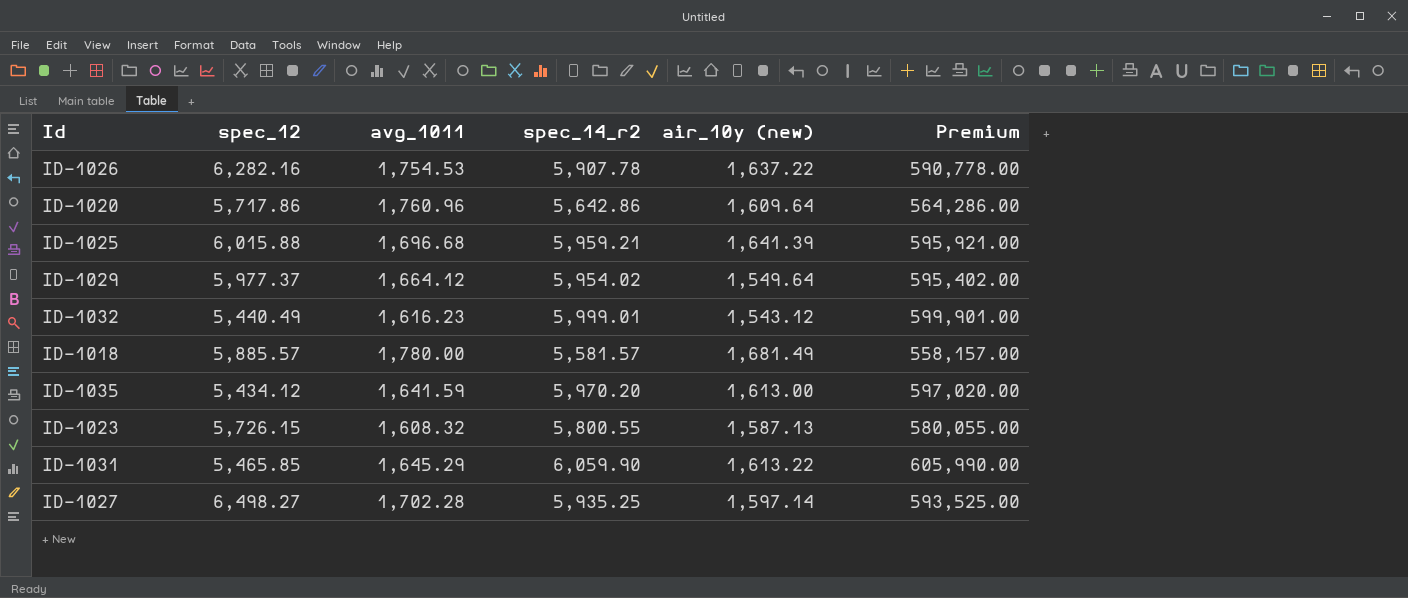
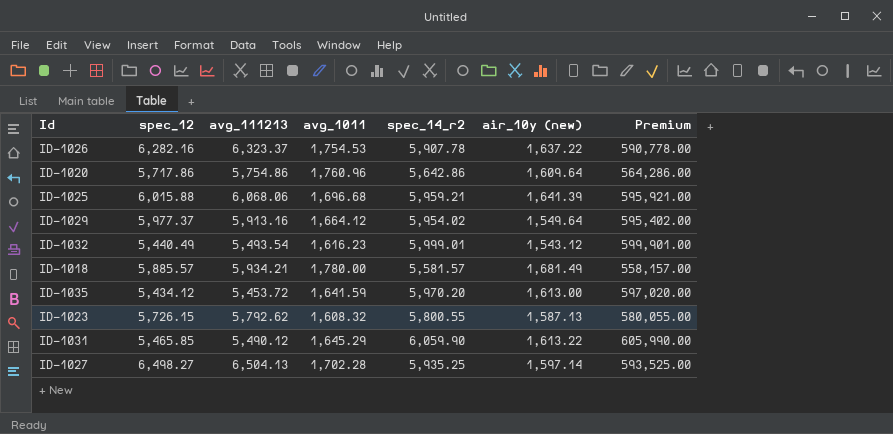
column avg_111213 | position: none -> 3

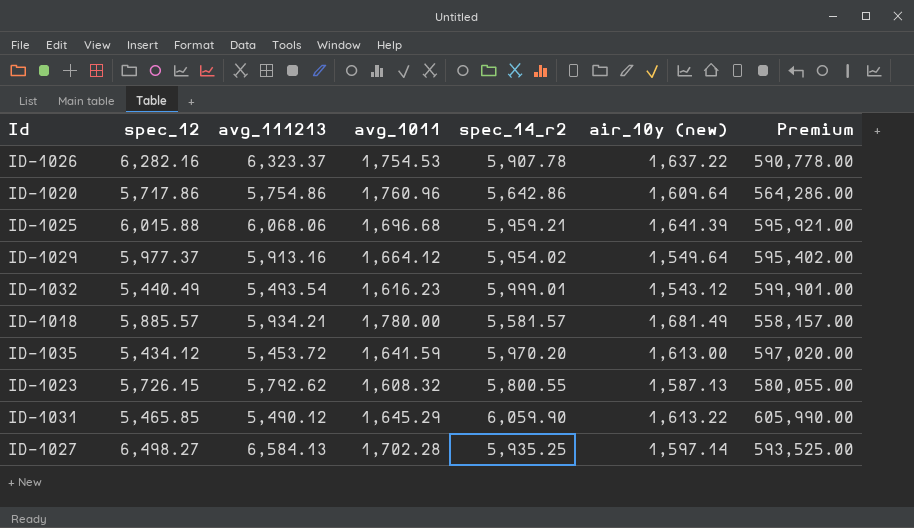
ID-1027 | avg_111213: 6,504.13 -> 6,584.13

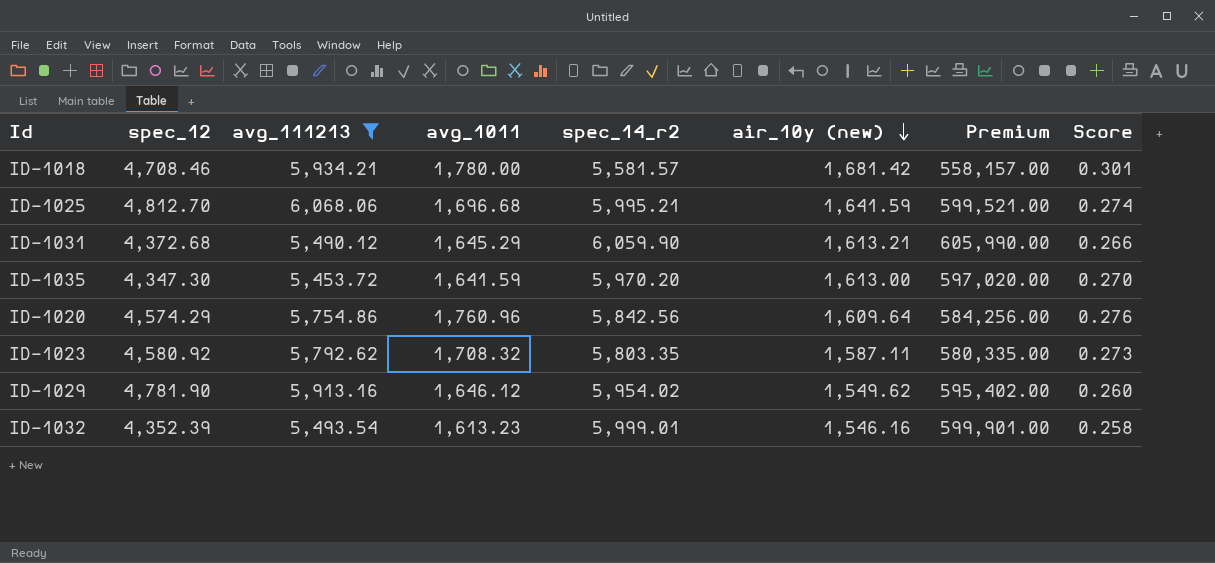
filter: none -> avg_111213 <= 6,068.06
row order: none -> air_10y (new) descending
column Score | formula: none -> [air_10y (new)] / [spec_14_r2]
ID-1018 | spec_12: 5,885.57 -> 4,708.46
ID-1018 | air_10y (new): 1,681.49 -> 1,681.42
ID-1025 | spec_12: 6,015.88 -> 4,812.70
ID-1025 | spec_14_r2: 5,959.21 -> 5,995.21
ID-1025 | air_10y (new): 1,641.39 -> 1,641.59
ID-1025 | Premium: 595,921.00 -> 599,521.00
ID-1031 | spec_12: 5,465.85 -> 4,372.68
ID-1031 | air_10y (new): 1,613.22 -> 1,613.21
ID-1035 | spec_12: 5,434.12 -> 4,347.30
ID-1020 | spec_12: 5,717.86 -> 4,574.29
ID-1020 | spec_14_r2: 5,642.86 -> 5,842.56
ID-1020 | Premium: 564,286.00 -> 584,256.00
ID-1023 | spec_12: 5,726.15 -> 4,580.92
ID-1023 | avg_1011: 1,608.32 -> 1,708.32
ID-1023 | spec_14_r2: 5,800.55 -> 5,803.35
ID-1023 | air_10y (new): 1,587.13 -> 1,587.11
ID-1023 | Premium: 580,055.00 -> 580,335.00
ID-1029 | spec_12: 5,977.37 -> 4,781.90
ID-1029 | avg_1011: 1,664.12 -> 1,646.12
ID-1029 | air_10y (new): 1,549.64 -> 1,549.62
ID-1032 | spec_12: 5,440.49 -> 4,352.39
ID-1032 | avg_1011: 1,616.23 -> 1,613.23
ID-1032 | air_10y (new): 1,543.12 -> 1,546.16

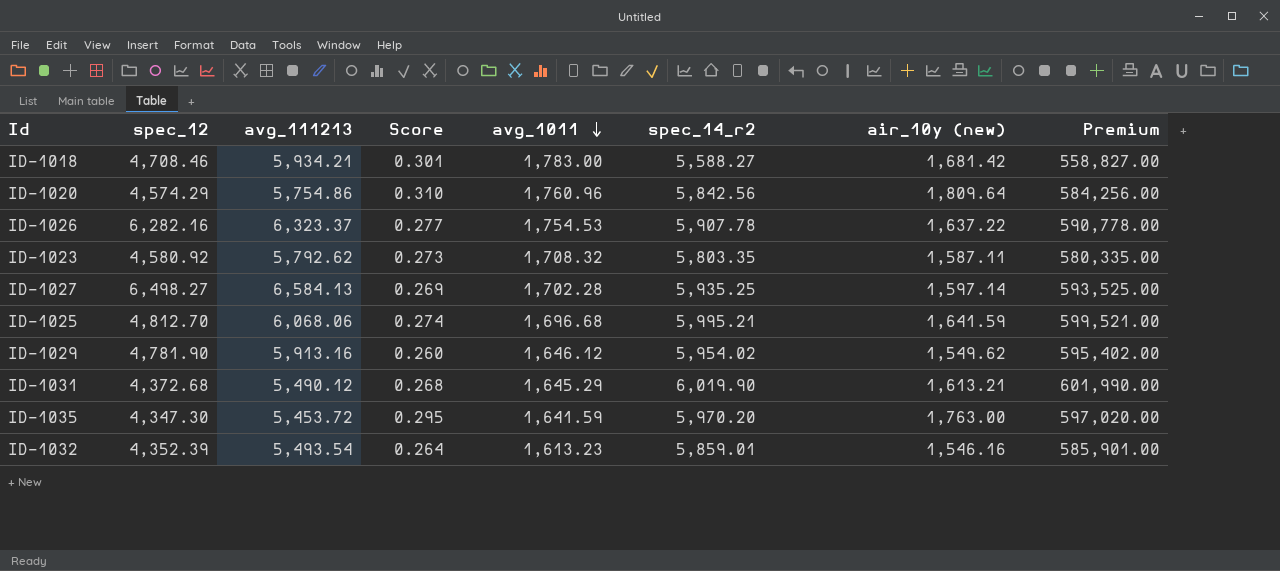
filter: avg_111213 <= 6,068.06 -> none
row order: air_10y (new) descending -> avg_1011 descending
column Score | position: 8 -> 4
ID-1018 | avg_1011: 1,780.00 -> 1,783.00
ID-1018 | spec_14_r2: 5,581.57 -> 5,588.27
ID-1018 | Premium: 558,157.00 -> 558,827.00
ID-1020 | Score: 0.276 -> 0.310
ID-1020 | air_10y (new): 1,609.64 -> 1,809.64
ID-1031 | Score: 0.266 -> 0.268
ID-1031 | spec_14_r2: 6,059.90 -> 6,019.90
ID-1031 | Premium: 605,990.00 -> 601,990.00
ID-1035 | Score: 0.270 -> 0.295
ID-1035 | air_10y (new): 1,613.00 -> 1,763.00
ID-1032 | Score: 0.258 -> 0.264
ID-1032 | spec_14_r2: 5,999.01 -> 5,859.01
ID-1032 | Premium: 599,901.00 -> 585,901.00

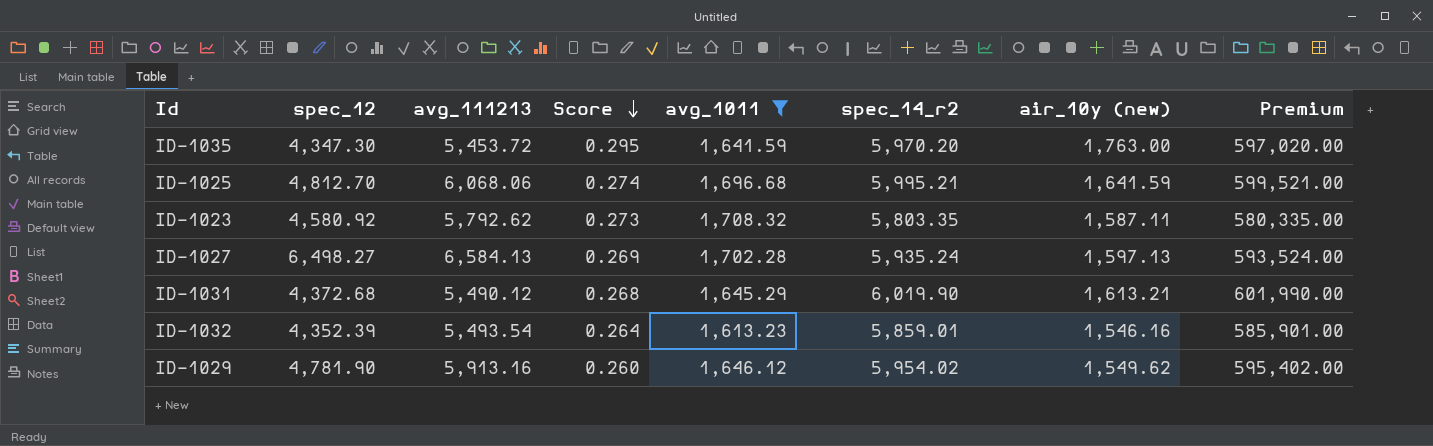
filter: none -> avg_1011 <= 1,708.32
row order: avg_1011 descending -> Score descending
ID-1027 | spec_14_r2: 5,935.25 -> 5,935.24
ID-1027 | air_10y (new): 1,597.14 -> 1,597.13
ID-1027 | Premium: 593,525.00 -> 593,524.00

